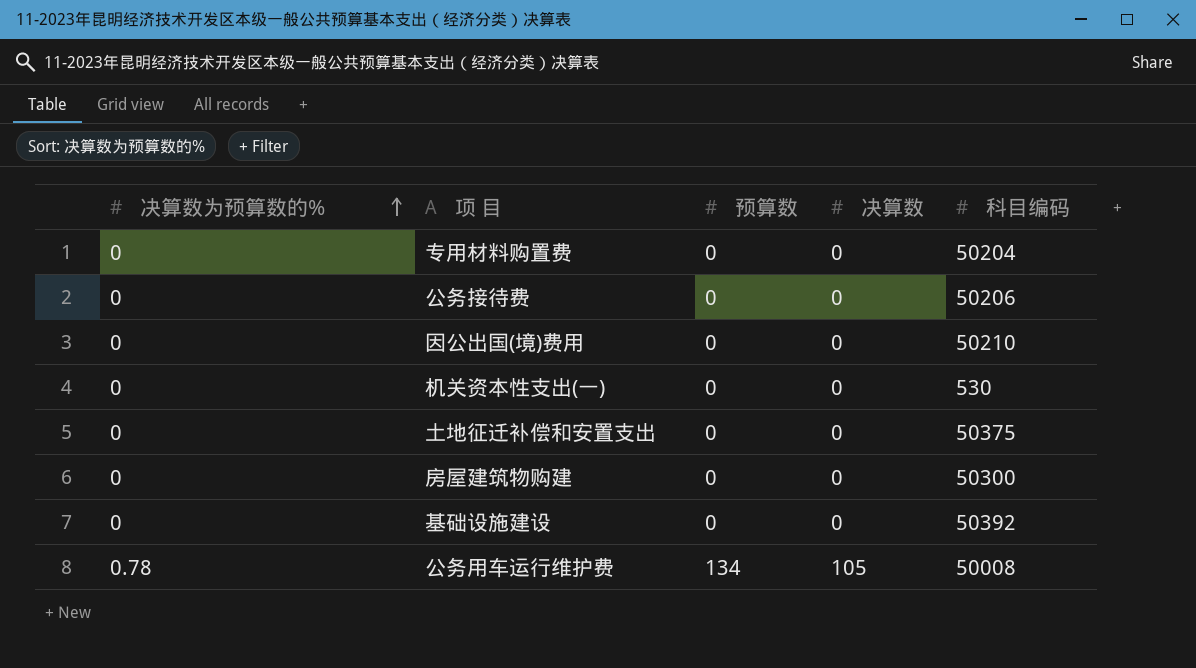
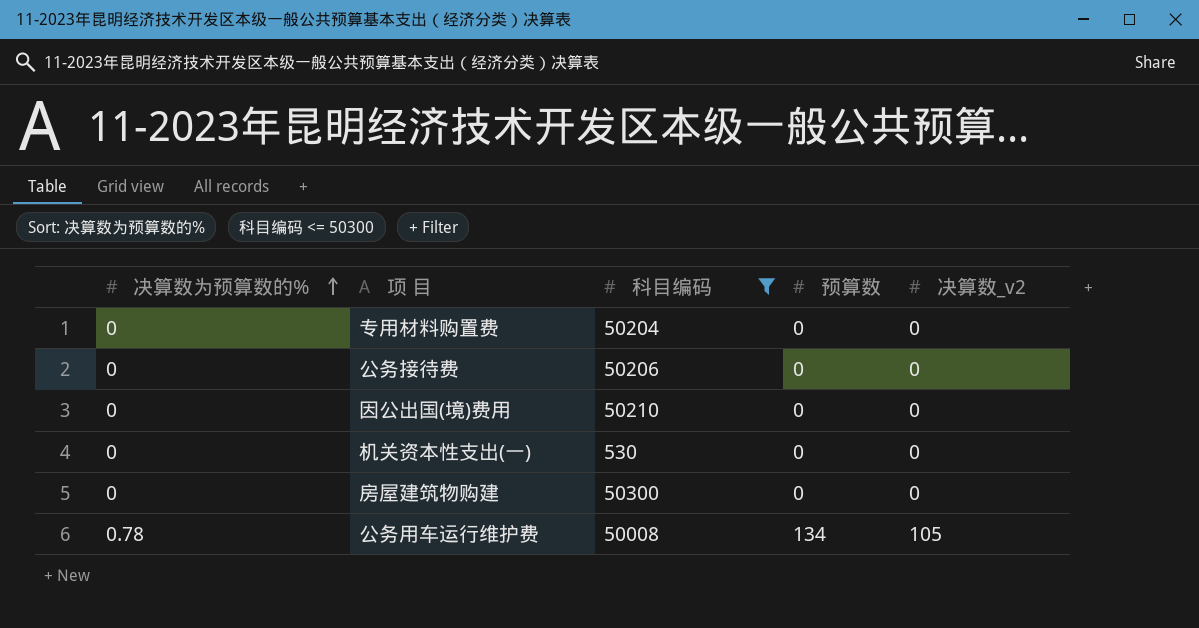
filter: none -> 科目编码 <= 50300
column 科目编码 | position: 5 -> 3
column name: 决算数 -> 决算数_v2

